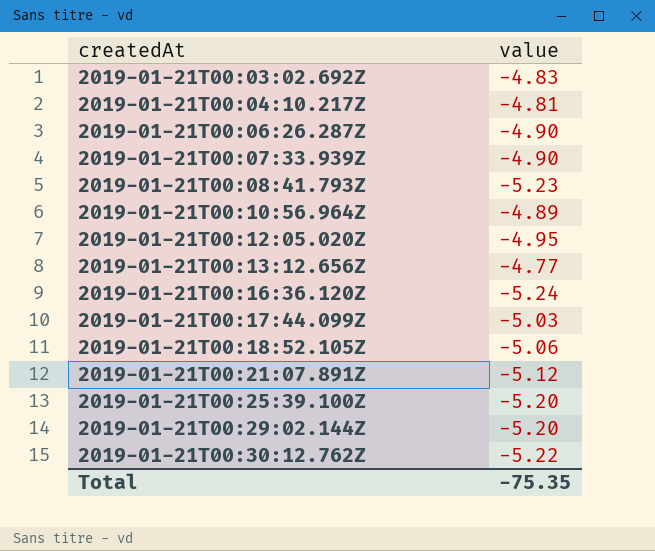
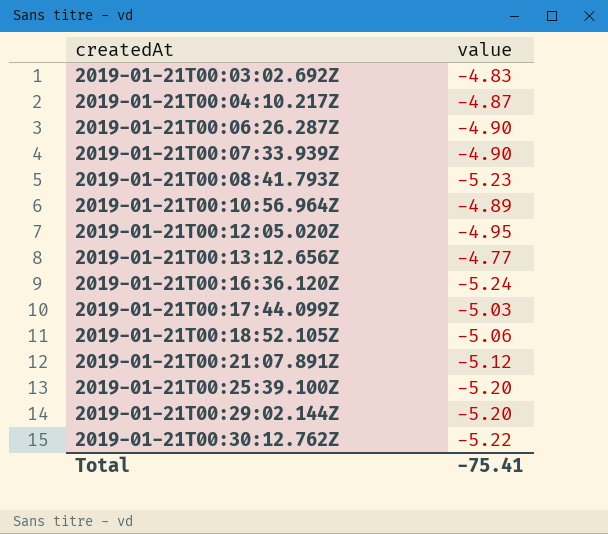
2019-01-21T00:04:10.217Z | value: -4.81 -> -4.87
Total | value: -75.35 -> -75.41

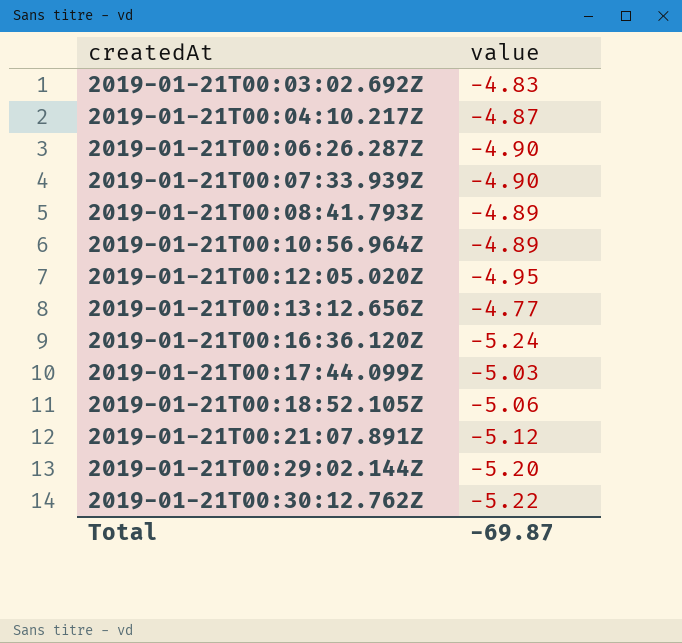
row 2019-01-21T00:25:39.100Z: -5.20 -> none
2019-01-21T00:08:41.793Z | value: -5.23 -> -4.89
Total | value: -75.41 -> -69.87

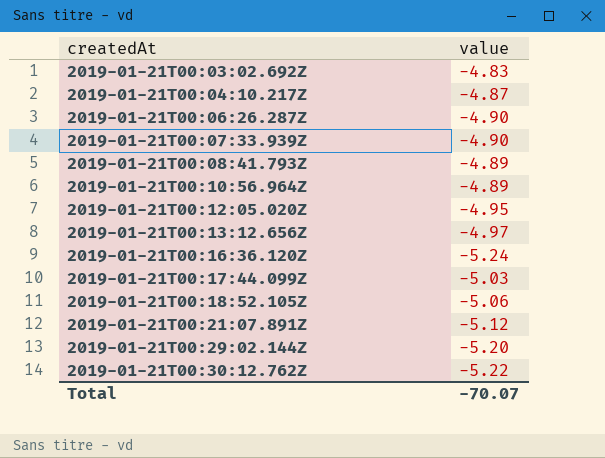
2019-01-21T00:13:12.656Z | value: -4.77 -> -4.97
Total | value: -69.87 -> -70.07

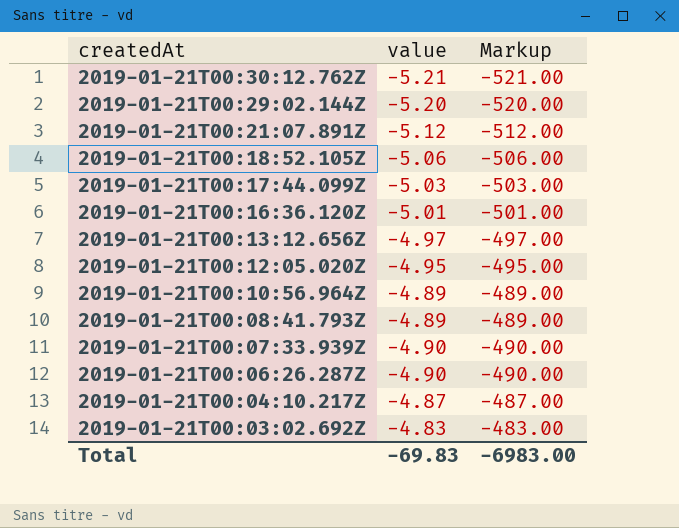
row order: createdAt ascending -> createdAt descending
column Markup | formula: none -> [value] * 100
2019-01-21T00:30:12.762Z | value: -5.22 -> -5.21
2019-01-21T00:16:36.120Z | value: -5.24 -> -5.01
Total | value: -70.07 -> -69.83

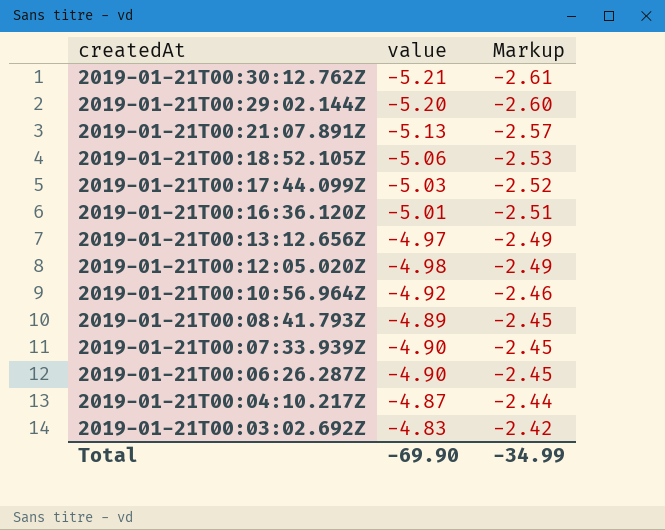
column Markup | formula: [value] * 100 -> [value] * 0.5
2019-01-21T00:21:07.891Z | value: -5.12 -> -5.13
2019-01-21T00:12:05.020Z | value: -4.95 -> -4.98
2019-01-21T00:10:56.964Z | value: -4.89 -> -4.92
Total | value: -69.83 -> -69.90
Total | Markup: -6983.00 -> -34.99

